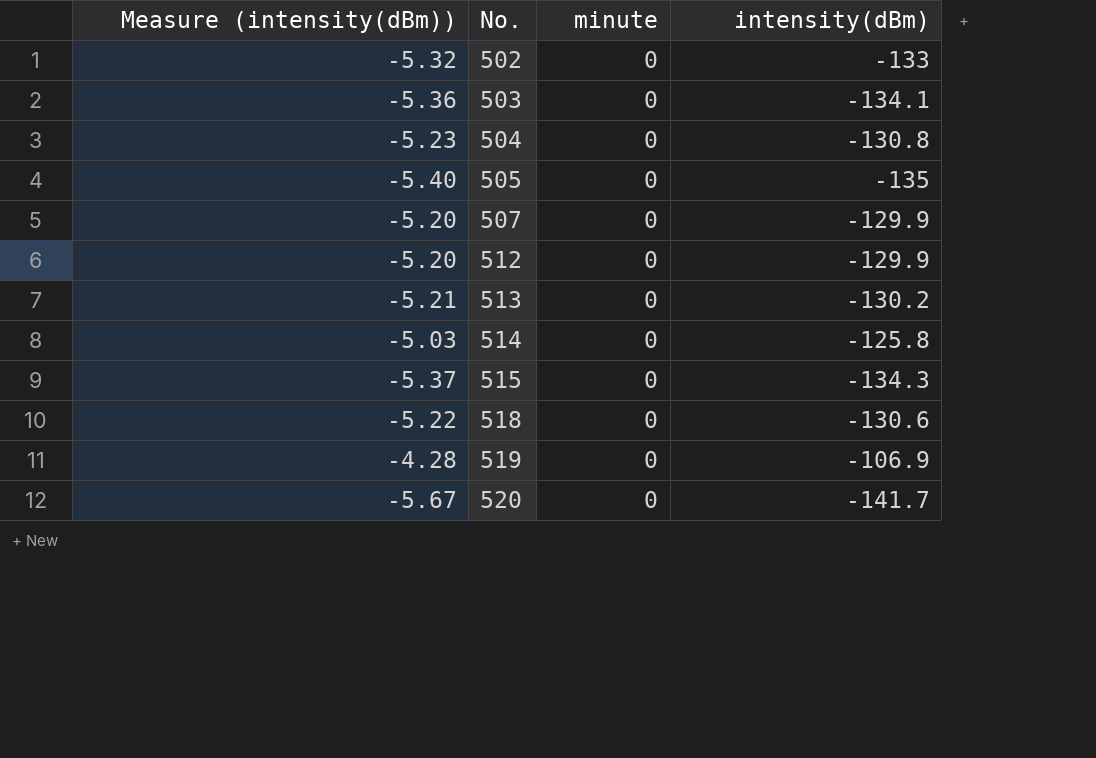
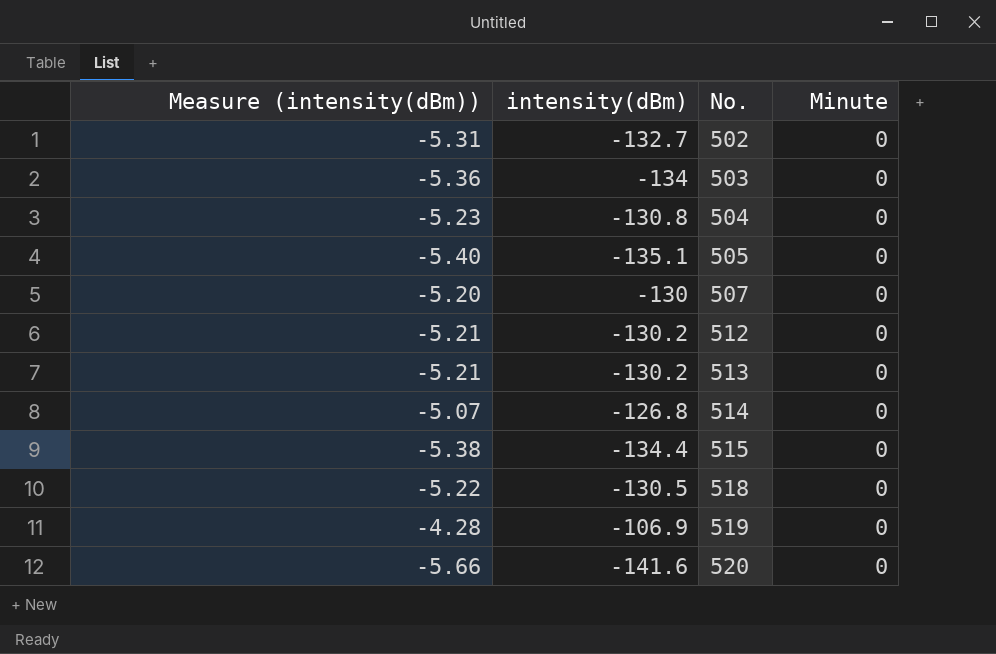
column intensity(dBm) | position: 4 -> 2
column name: minute -> Minute
502 | Measure (intensity(dBm)): -5.32 -> -5.31
502 | intensity(dBm): -133 -> -132.7
503 | intensity(dBm): -134.1 -> -134
505 | intensity(dBm): -135 -> -135.1
507 | intensity(dBm): -129.9 -> -130
512 | Measure (intensity(dBm)): -5.20 -> -5.21
512 | intensity(dBm): -129.9 -> -130.2
514 | Measure (intensity(dBm)): -5.03 -> -5.07
514 | intensity(dBm): -125.8 -> -126.8
515 | Measure (intensity(dBm)): -5.37 -> -5.38
515 | intensity(dBm): -134.3 -> -134.4
518 | intensity(dBm): -130.6 -> -130.5
520 | Measure (intensity(dBm)): -5.67 -> -5.66
520 | intensity(dBm): -141.7 -> -141.6

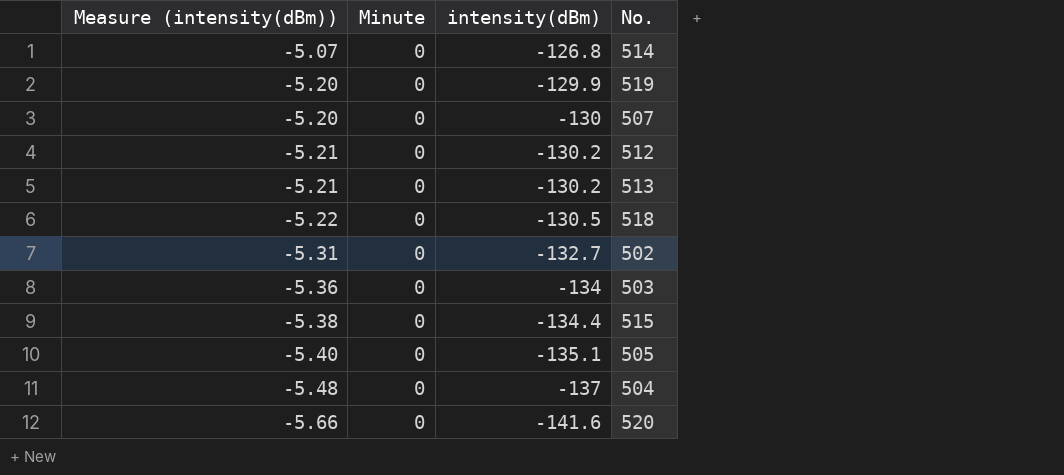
row order: No. ascending -> Measure (intensity(dBm)) descending
column Minute | position: 4 -> 2
519 | Measure (intensity(dBm)): -4.28 -> -5.20
519 | intensity(dBm): -106.9 -> -129.9
504 | Measure (intensity(dBm)): -5.23 -> -5.48
504 | intensity(dBm): -130.8 -> -137

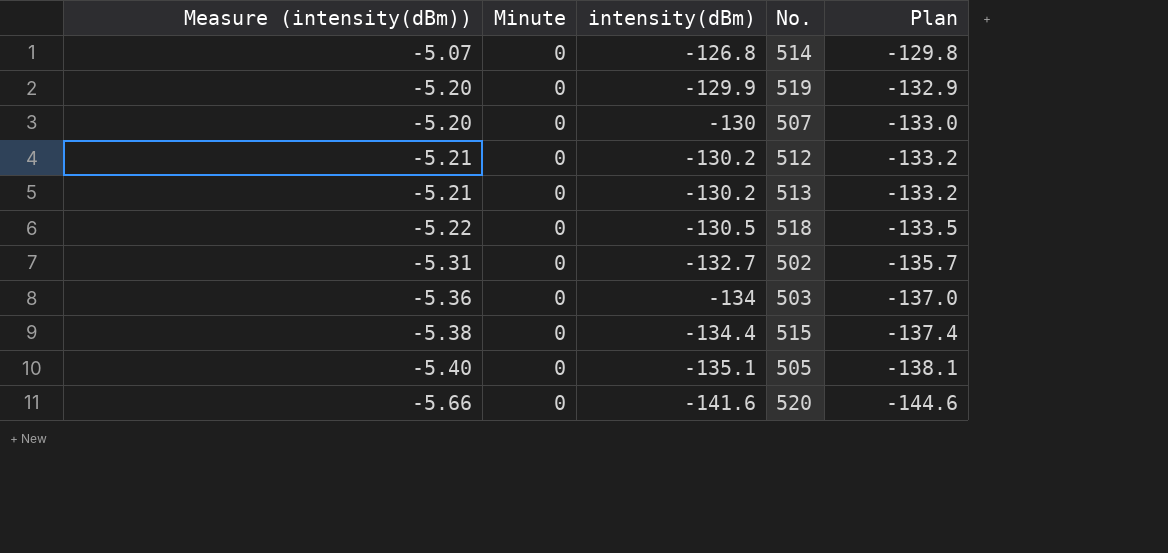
column Plan | formula: none -> [intensity(dBm)] - 3
row 504: -5.48 | 0 | -137 -> none

